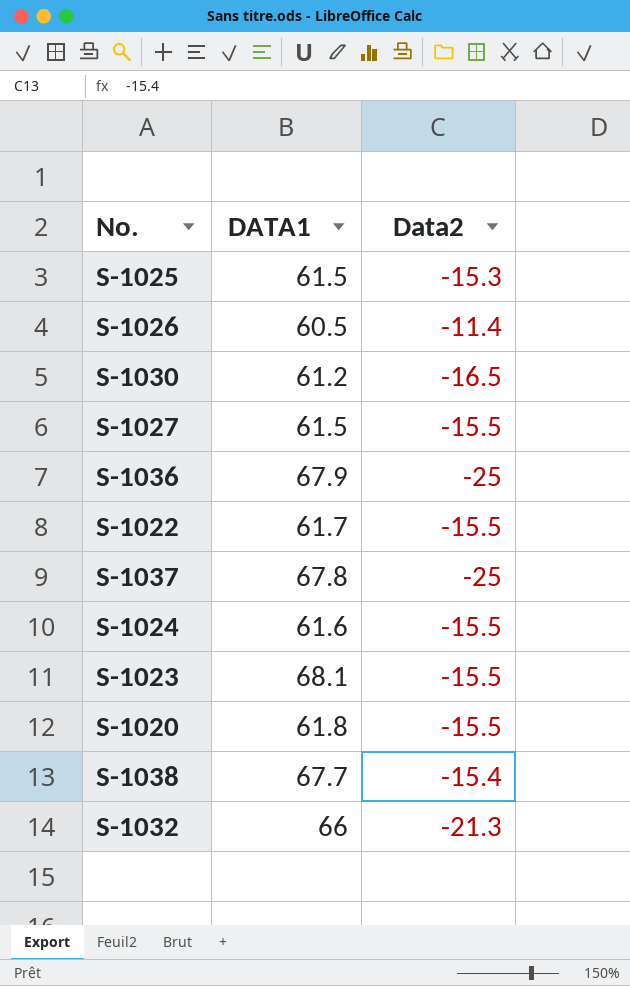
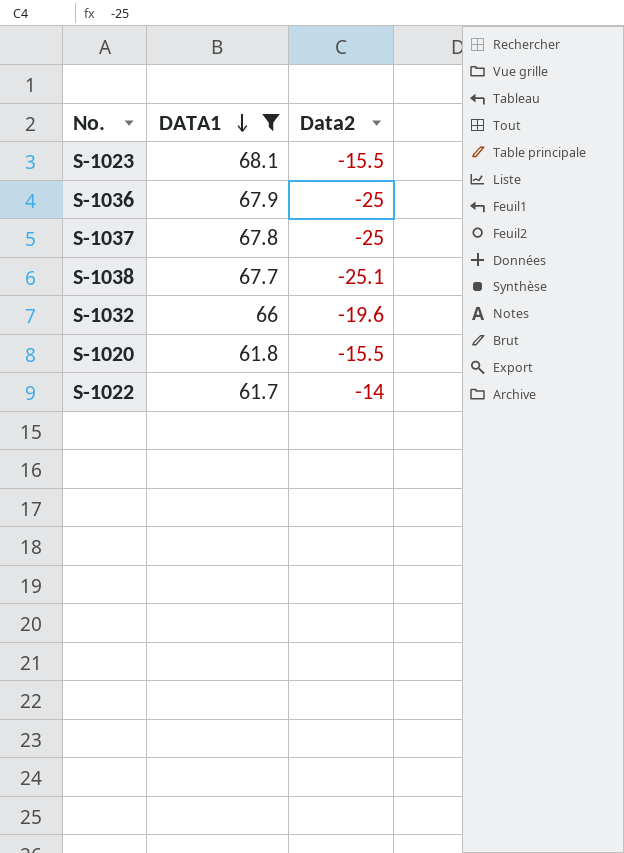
filter: none -> DATA1 >= 61.7
row order: none -> DATA1 descending
S-1038 | Data2: -15.4 -> -25.1
S-1032 | Data2: -21.3 -> -19.6
S-1022 | Data2: -15.5 -> -14

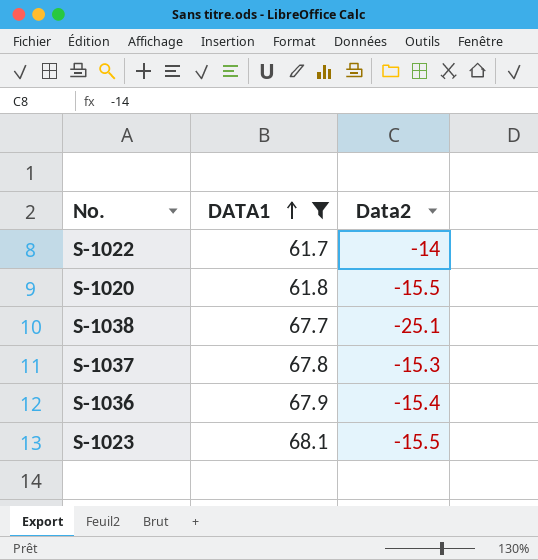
row order: DATA1 descending -> DATA1 ascending
row S-1032: 66 | -19.6 -> none
S-1037 | Data2: -25 -> -15.3
S-1036 | Data2: -25 -> -15.4

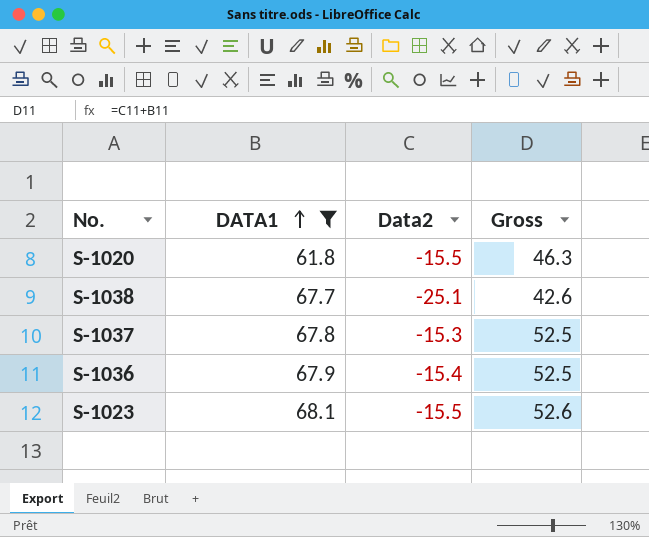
column Gross | formula: none -> [DATA1] + [Data2]
row S-1022: 61.7 | -14 -> none

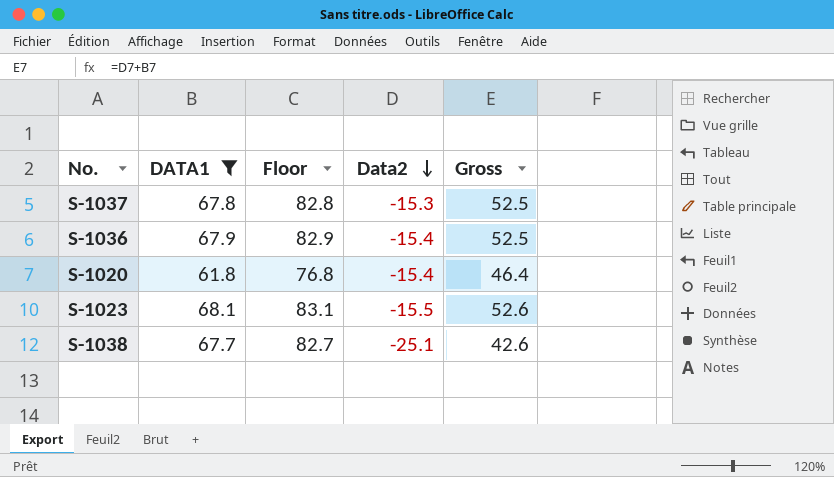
row order: DATA1 ascending -> Data2 descending
column Floor | formula: none -> [DATA1] + 15
S-1020 | Data2: -15.5 -> -15.4
S-1020 | Gross: 46.3 -> 46.4

